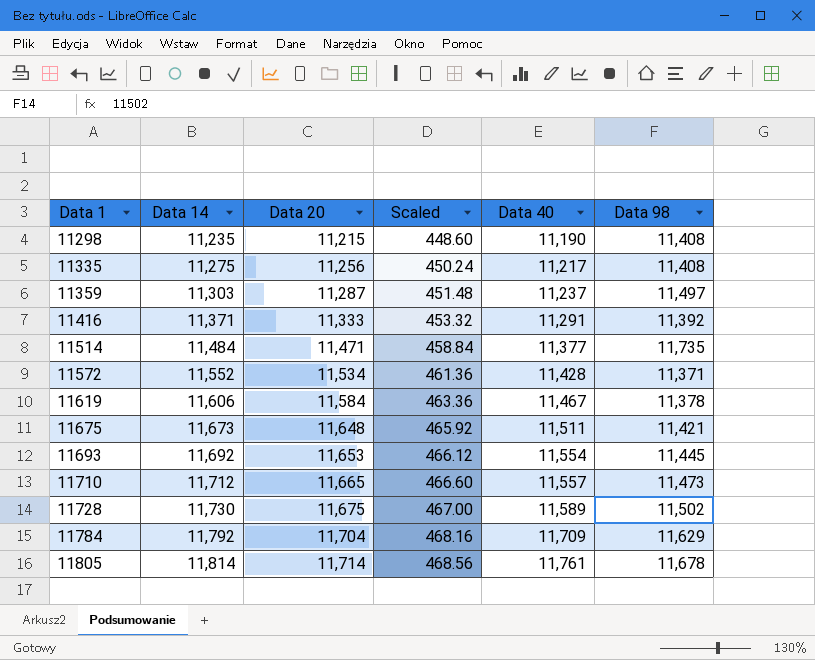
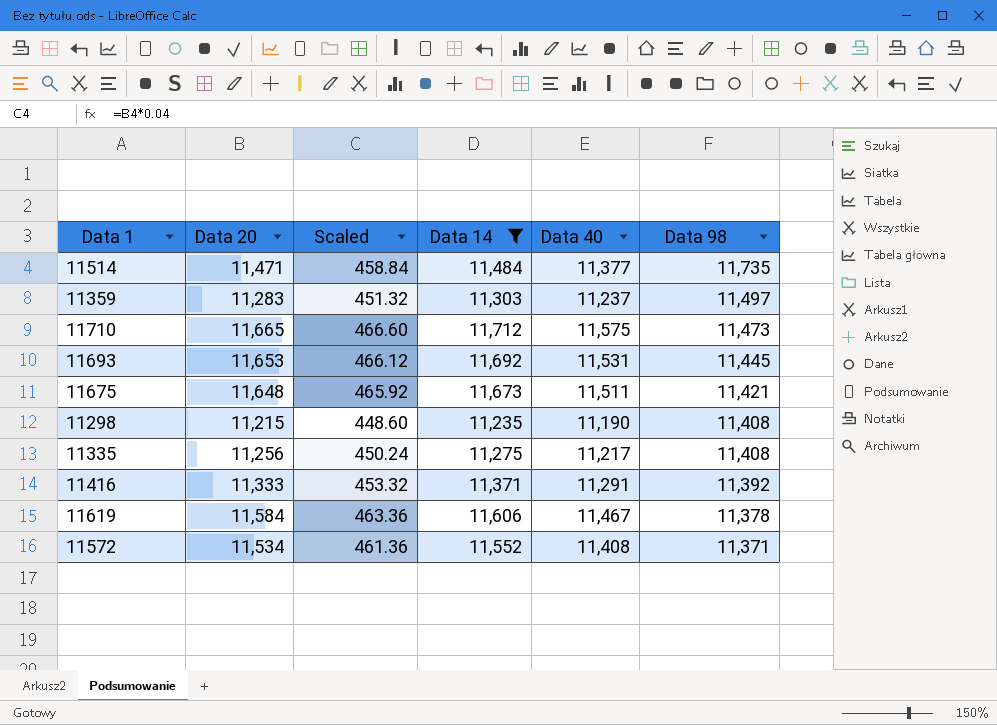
filter: none -> Data 14 <= 11,712
row order: Data 1 ascending -> Data 98 descending
column Data 14 | position: 2 -> 4
11359 | Data 20: 11,287 -> 11,283
11359 | Scaled: 451.48 -> 451.32
11710 | Data 40: 11,557 -> 11,575
11693 | Data 40: 11,554 -> 11,531
11572 | Data 40: 11,428 -> 11,408

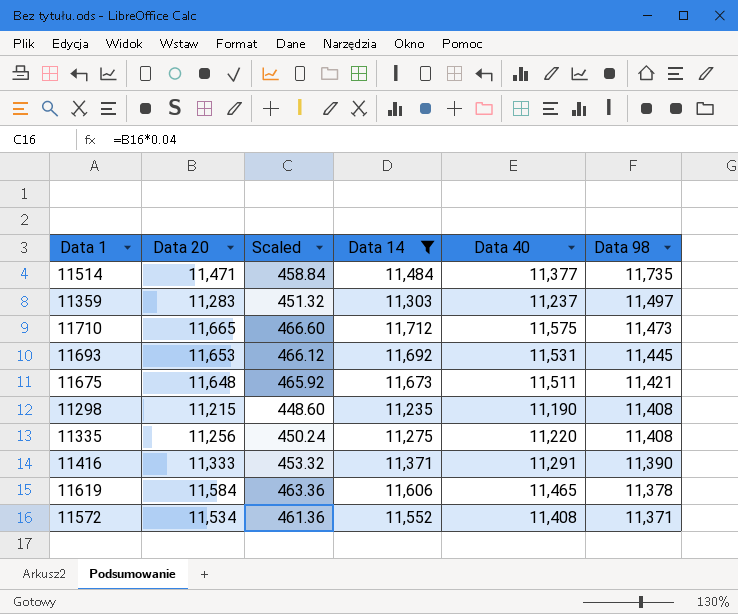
11335 | Data 40: 11,217 -> 11,220
11416 | Data 98: 11,392 -> 11,390
11619 | Data 40: 11,467 -> 11,465

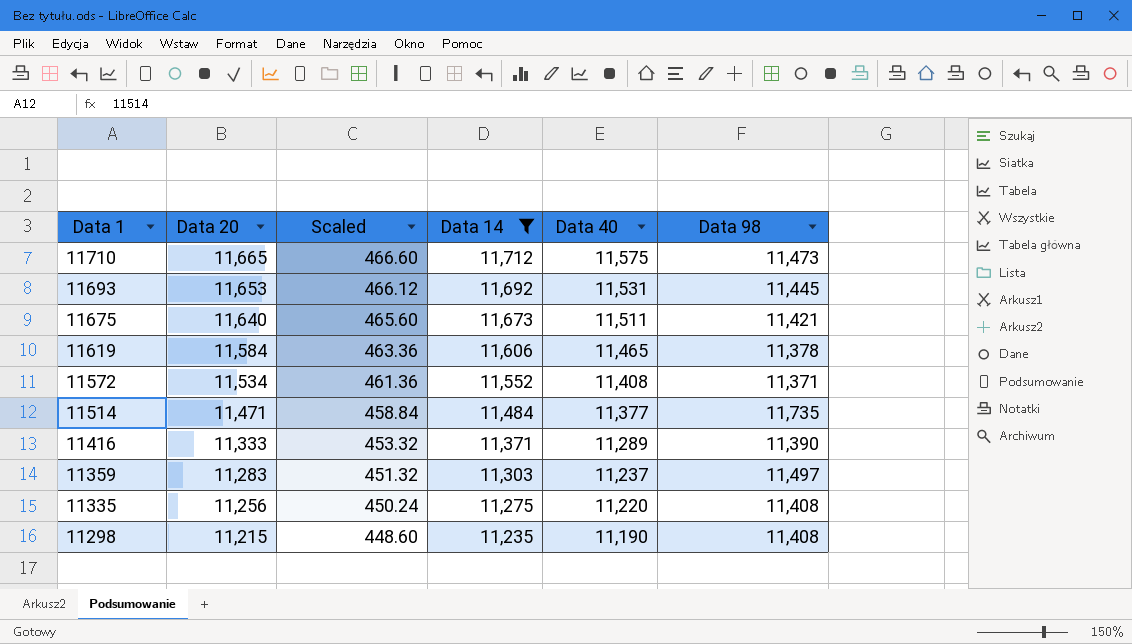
row order: Data 98 descending -> Data 1 descending
11675 | Data 20: 11,648 -> 11,640
11675 | Scaled: 465.92 -> 465.60
11416 | Data 40: 11,291 -> 11,289

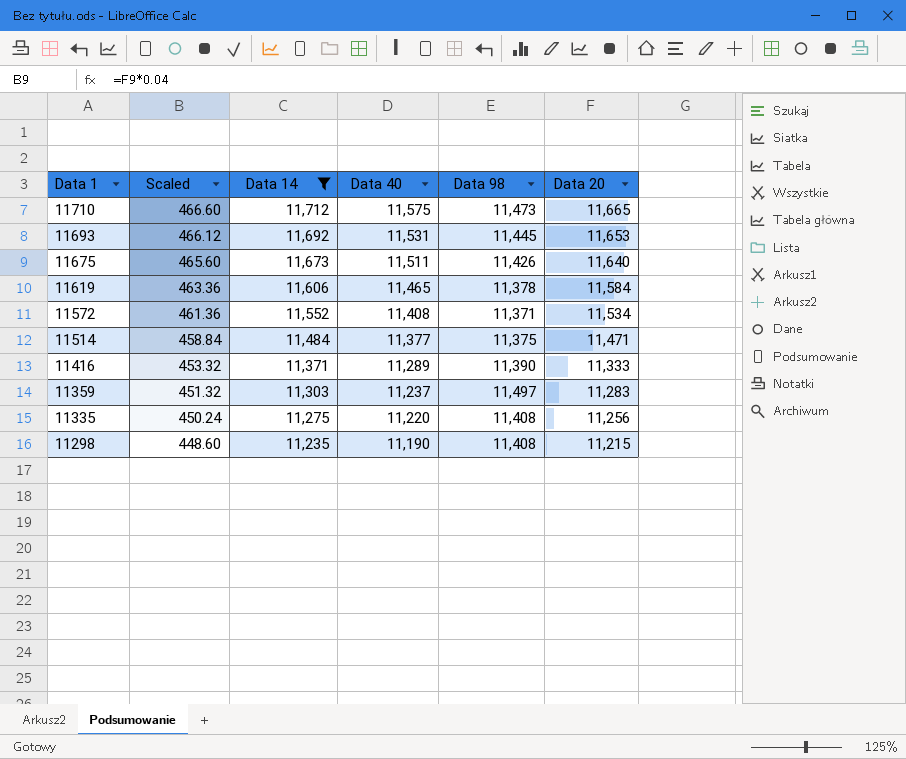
column Data 20 | position: 2 -> 6
11675 | Data 98: 11,421 -> 11,426
11514 | Data 98: 11,735 -> 11,375

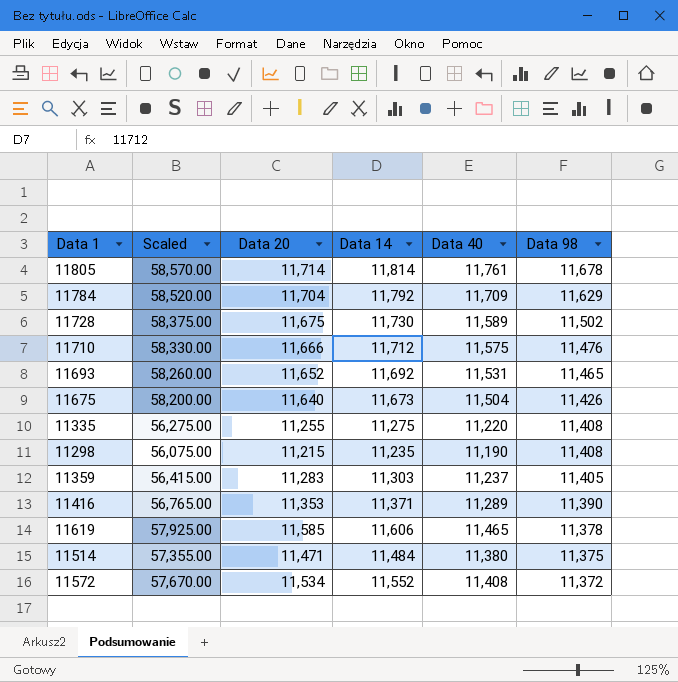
filter: Data 14 <= 11,712 -> none
row order: Data 1 descending -> Data 98 descending
column Scaled | formula: [Data 20] * 0.04 -> [Data 20] * 5
column Data 20 | position: 6 -> 3
11710 | Data 20: 11,665 -> 11,666
11710 | Data 98: 11,473 -> 11,476
11693 | Data 20: 11,653 -> 11,652
11693 | Data 98: 11,445 -> 11,465
11675 | Data 40: 11,511 -> 11,504
11335 | Data 20: 11,256 -> 11,255
11359 | Data 98: 11,497 -> 11,405
11416 | Data 20: 11,333 -> 11,353
11619 | Data 20: 11,584 -> 11,585
11514 | Data 40: 11,377 -> 11,380
11572 | Data 98: 11,371 -> 11,372

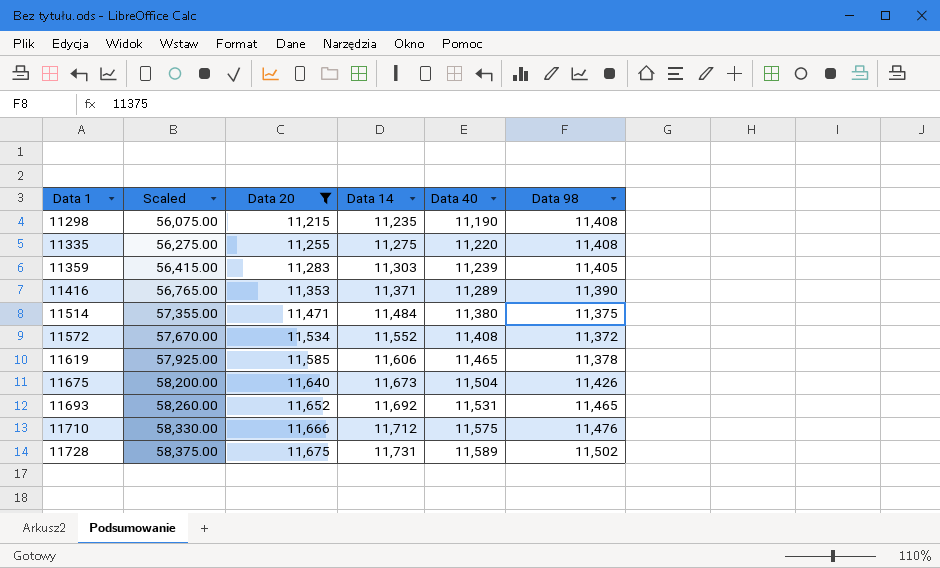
filter: none -> Data 20 <= 11,675
row order: Data 98 descending -> Data 1 ascending
11359 | Data 40: 11,237 -> 11,239
11728 | Data 14: 11,730 -> 11,731

